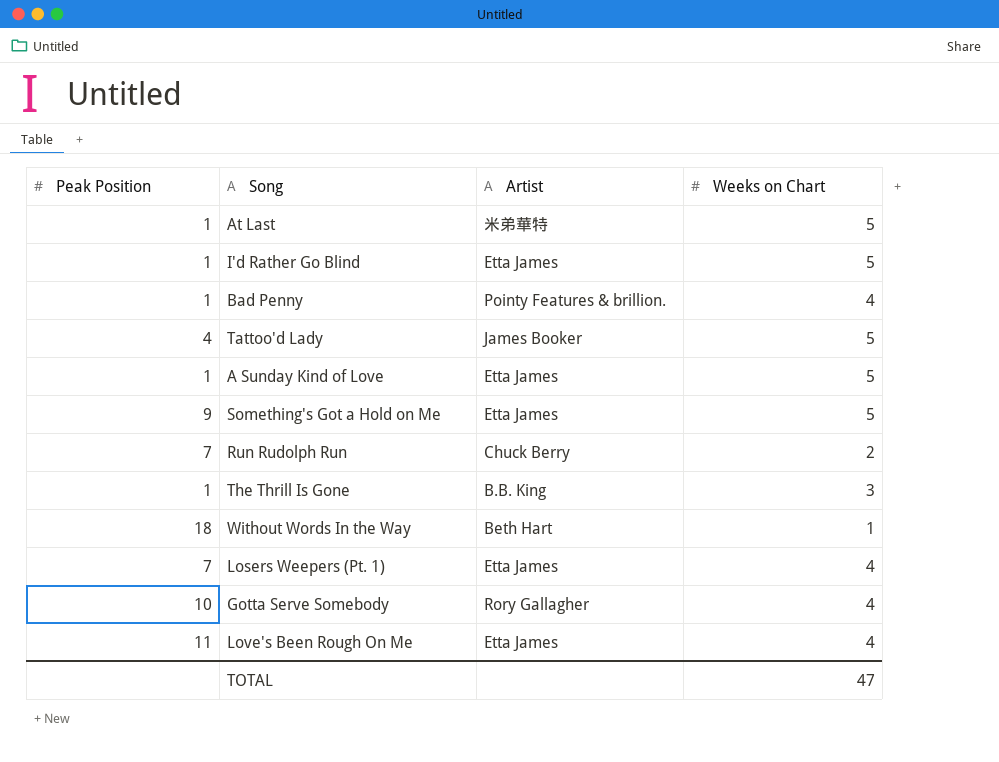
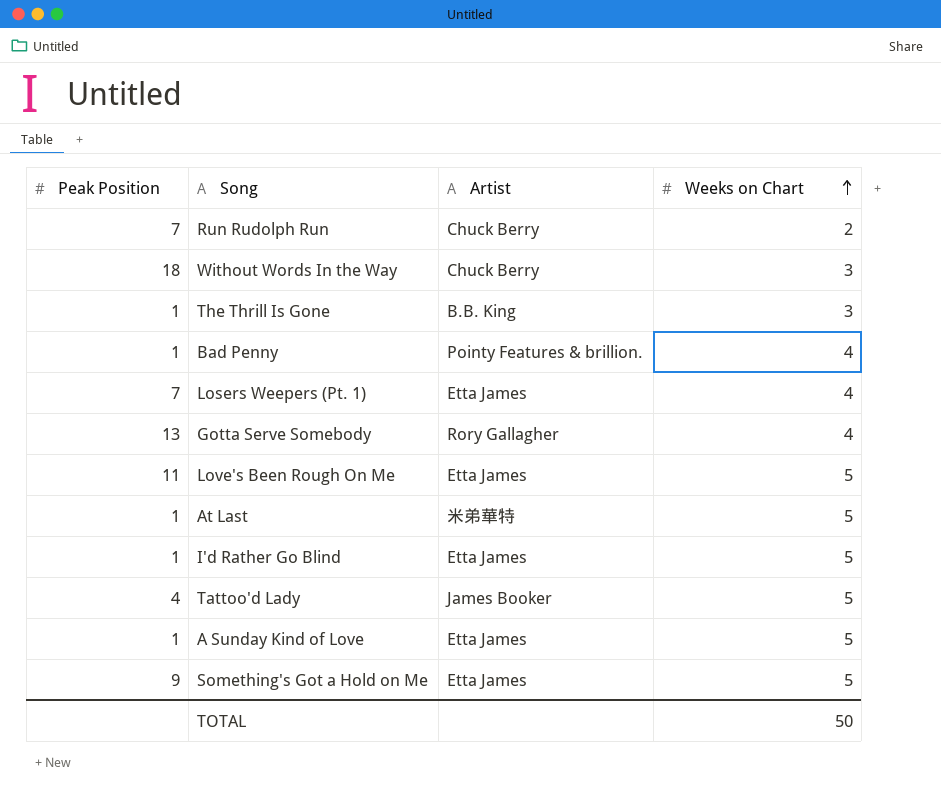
row order: none -> Weeks on Chart ascending
Without Words In the Way | Artist: Beth Hart -> Chuck Berry
Without Words In the Way | Weeks on Chart: 1 -> 3
Gotta Serve Somebody | Peak Position: 10 -> 13
Love's Been Rough On Me | Weeks on Chart: 4 -> 5
TOTAL | Weeks on Chart: 47 -> 50

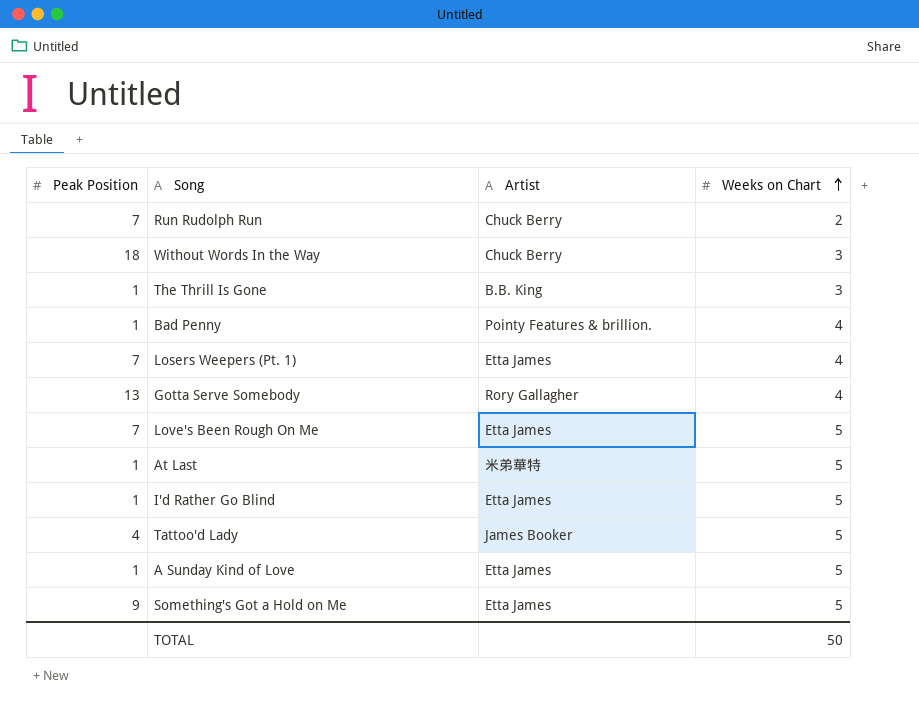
Love's Been Rough On Me | Peak Position: 11 -> 7

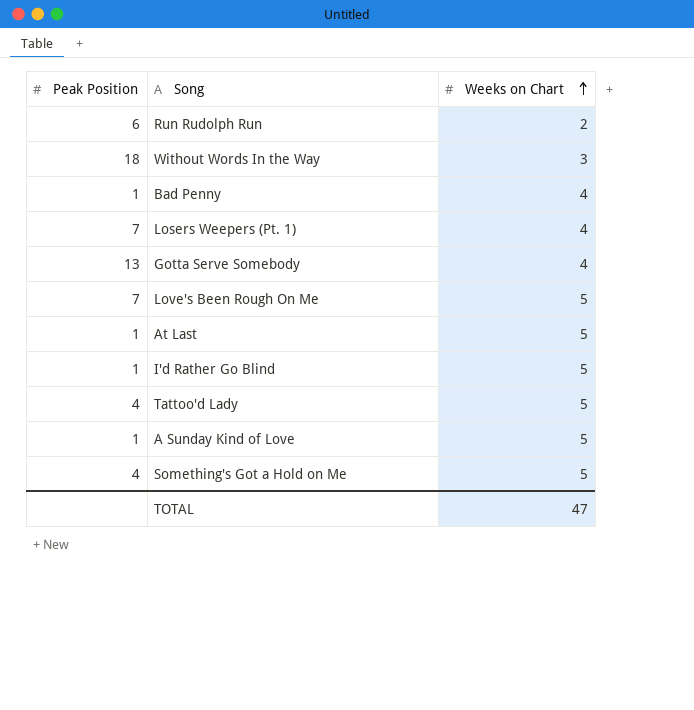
column Artist | position: 3 -> none
row The Thrill Is Gone: 1 | B.B. King | 3 -> none
Run Rudolph Run | Peak Position: 7 -> 6
Something's Got a Hold on Me | Peak Position: 9 -> 4
TOTAL | Weeks on Chart: 50 -> 47

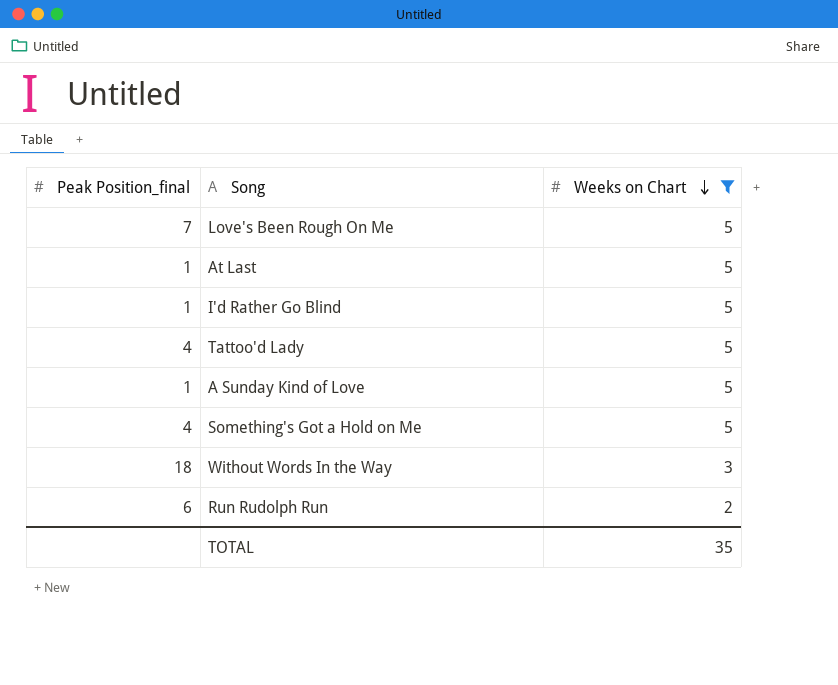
filter: none -> Weeks on Chart != 4
row order: Weeks on Chart ascending -> Weeks on Chart descending
column name: Peak Position -> Peak Position_final
TOTAL | Weeks on Chart: 47 -> 35

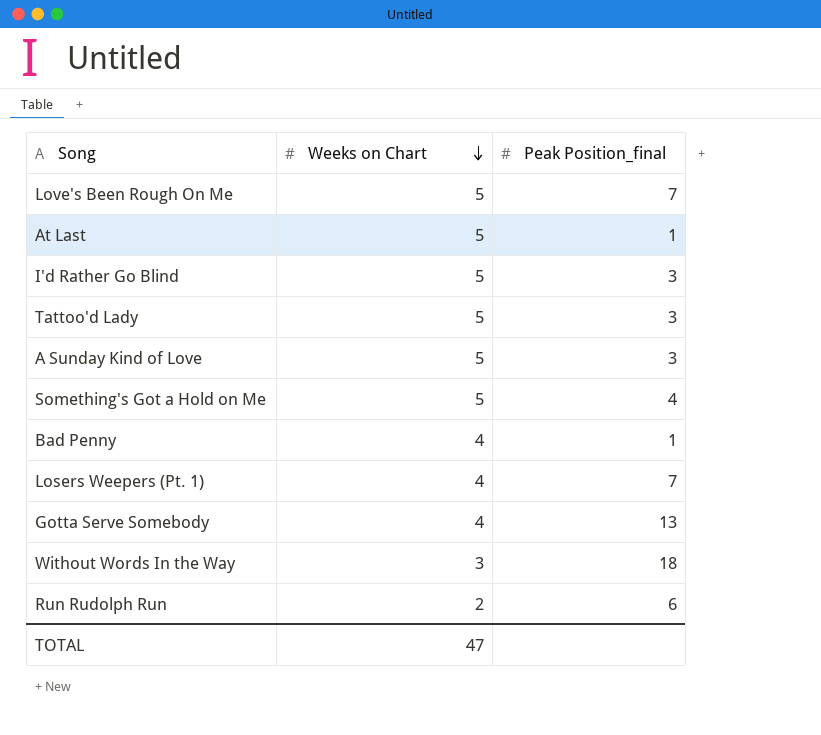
filter: Weeks on Chart != 4 -> none
column Peak Position_final | position: 1 -> 3
I'd Rather Go Blind | Peak Position_final: 1 -> 3
Tattoo'd Lady | Peak Position_final: 4 -> 3
A Sunday Kind of Love | Peak Position_final: 1 -> 3
TOTAL | Weeks on Chart: 35 -> 47

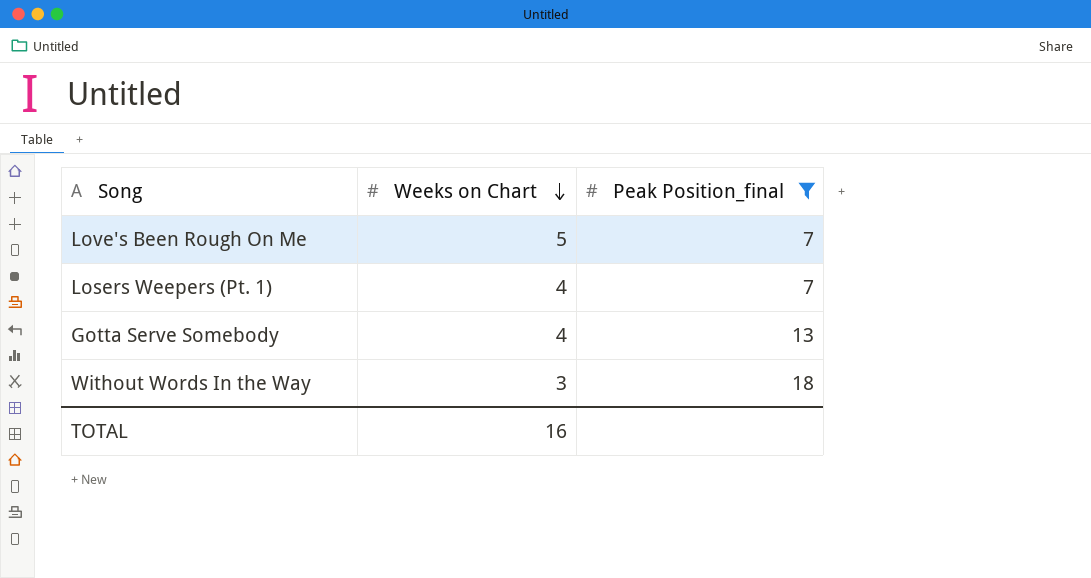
filter: none -> Peak Position_final >= 7
TOTAL | Weeks on Chart: 47 -> 16

